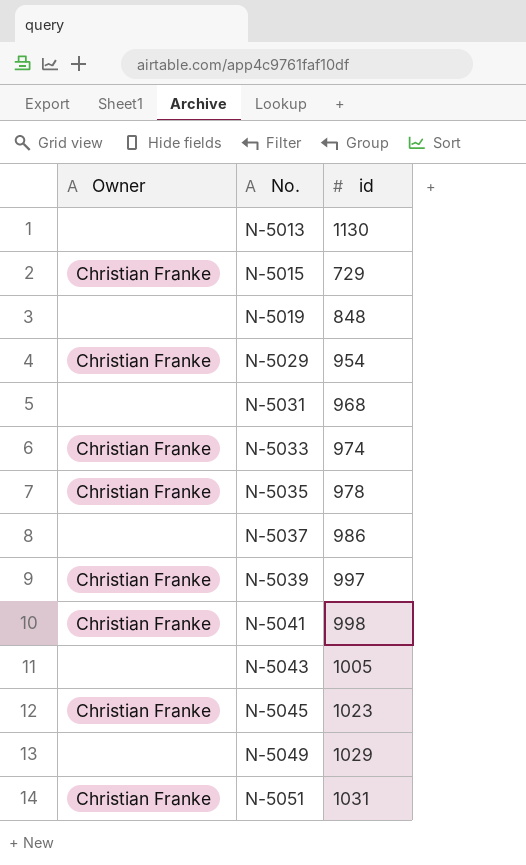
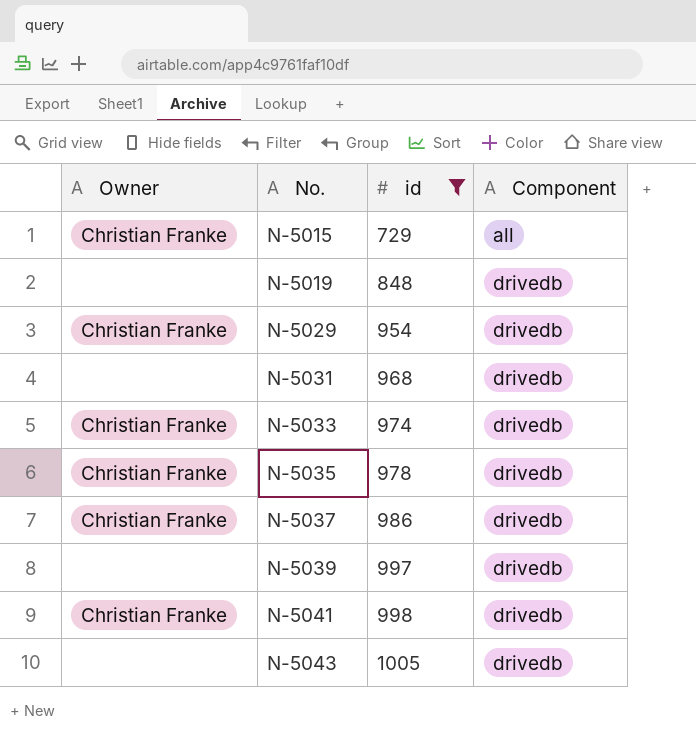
filter: none -> id <= 1005
column Component | position: none -> 4
N-5037 | Owner: none -> Christian Franke
N-5039 | Owner: Christian Franke -> none

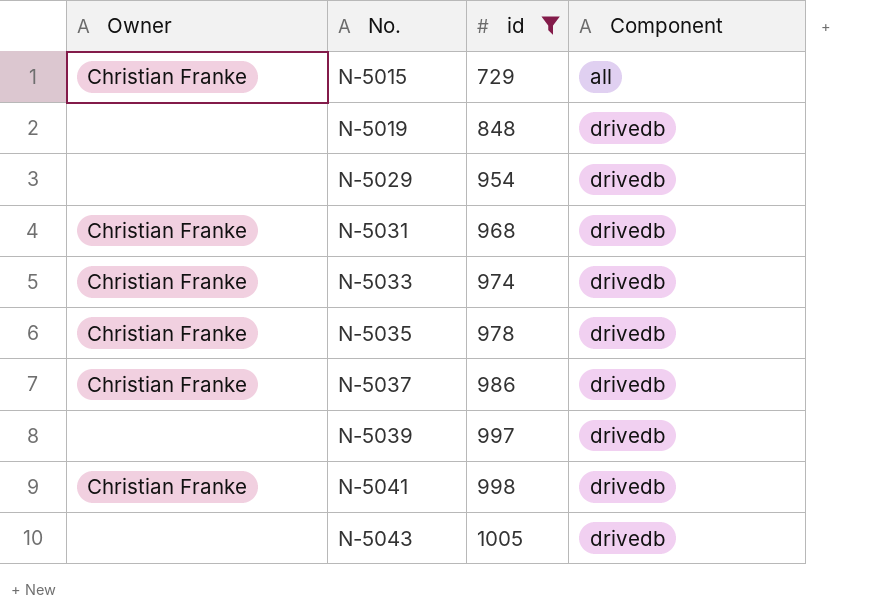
N-5029 | Owner: Christian Franke -> none
N-5031 | Owner: none -> Christian Franke

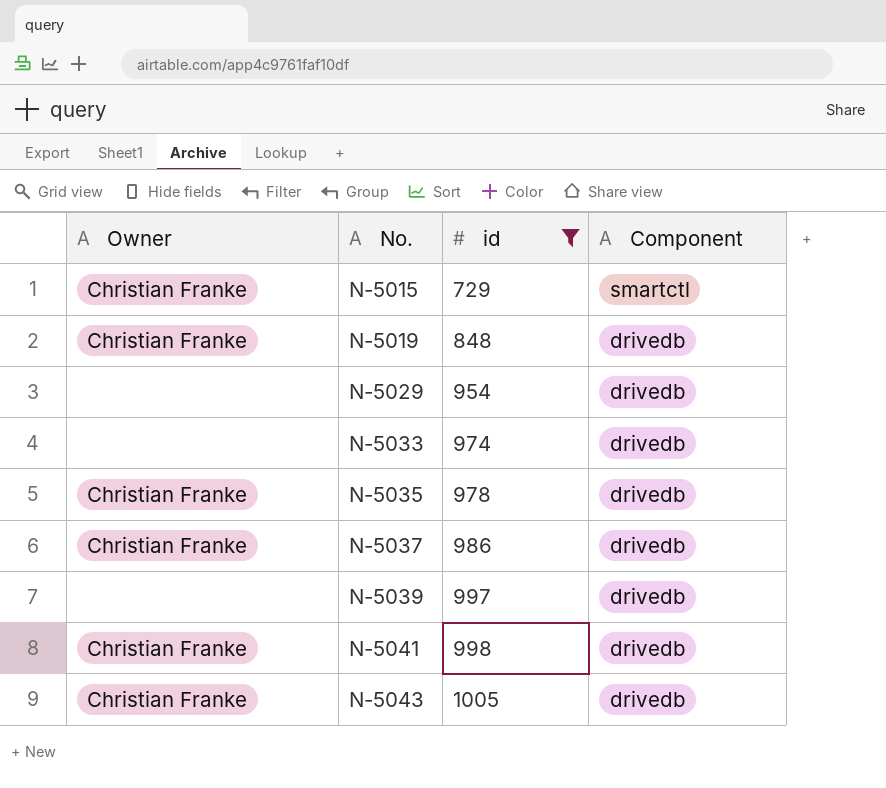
row N-5031: Christian Franke | 968 | drivedb -> none
N-5015 | Component: all -> smartctl
N-5019 | Owner: none -> Christian Franke
N-5033 | Owner: Christian Franke -> none
N-5043 | Owner: none -> Christian Franke

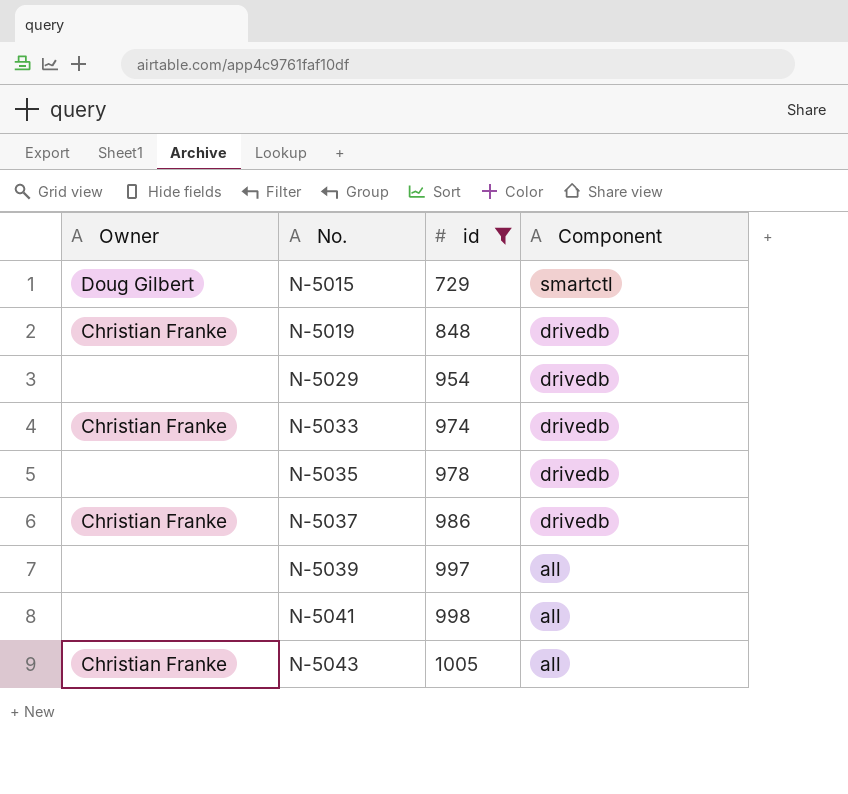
N-5015 | Owner: Christian Franke -> Doug Gilbert
N-5033 | Owner: none -> Christian Franke
N-5035 | Owner: Christian Franke -> none
N-5039 | Component: drivedb -> all
N-5041 | Owner: Christian Franke -> none
N-5041 | Component: drivedb -> all
N-5043 | Component: drivedb -> all

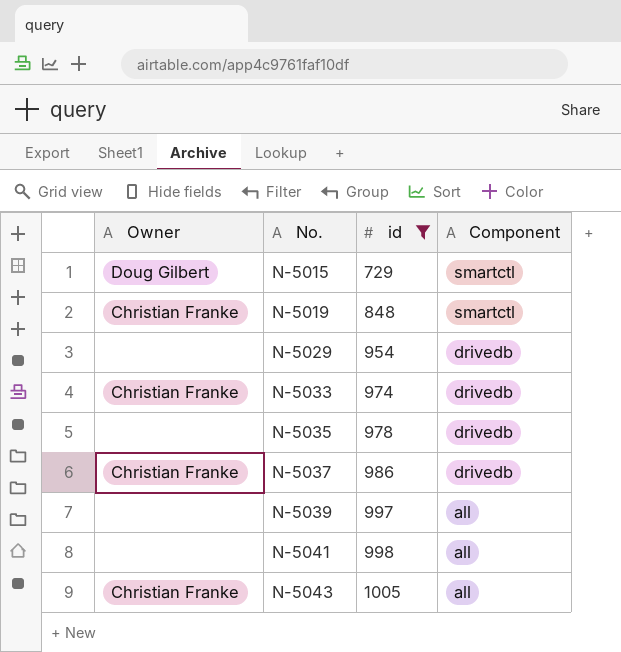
N-5019 | Component: drivedb -> smartctl

